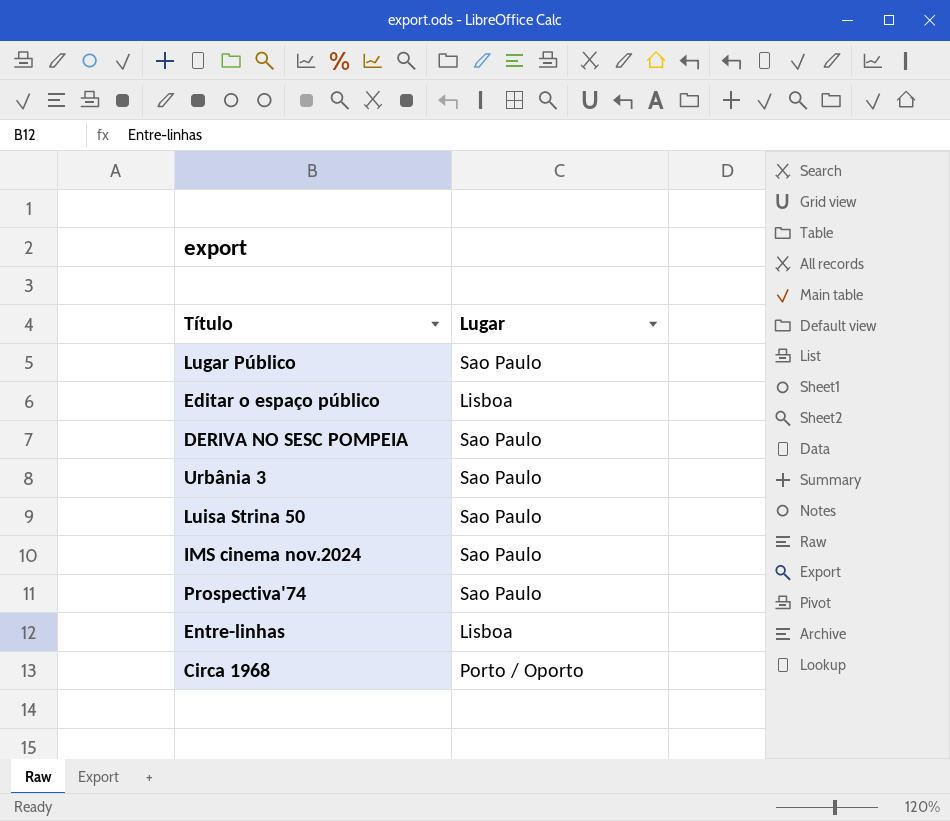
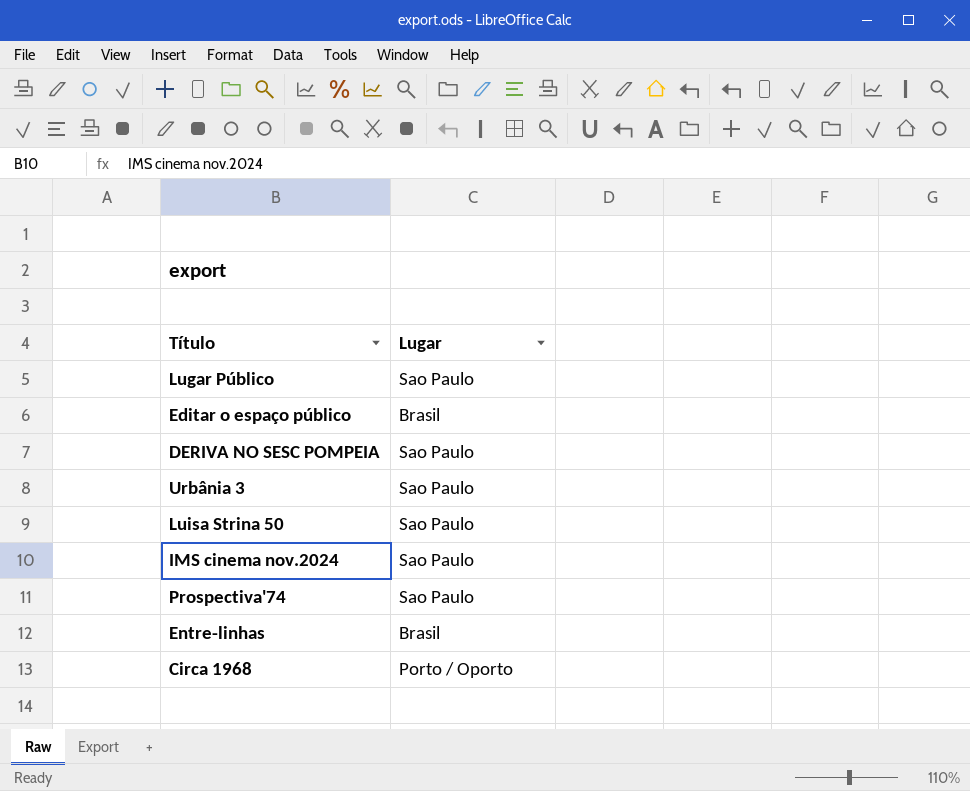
Editar o espaço público | Lugar: Lisboa -> Brasil
Entre-linhas | Lugar: Lisboa -> Brasil

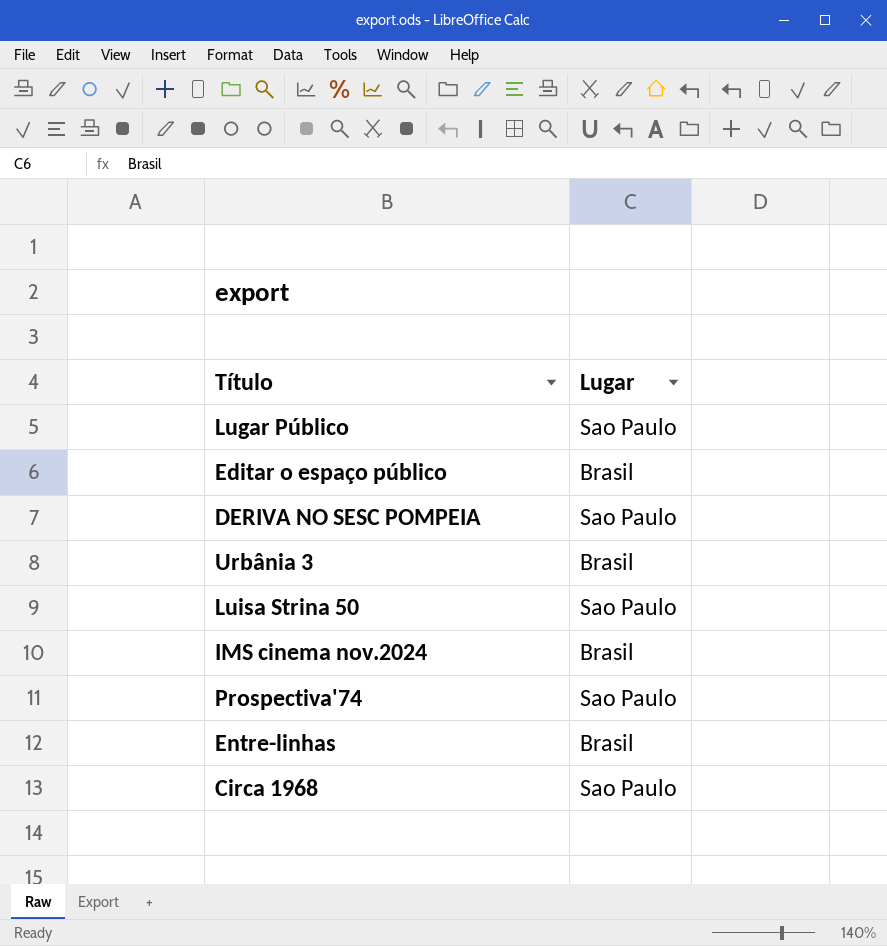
Urbânia 3 | Lugar: Sao Paulo -> Brasil
IMS cinema nov.2024 | Lugar: Sao Paulo -> Brasil
Circa 1968 | Lugar: Porto / Oporto -> Sao Paulo

